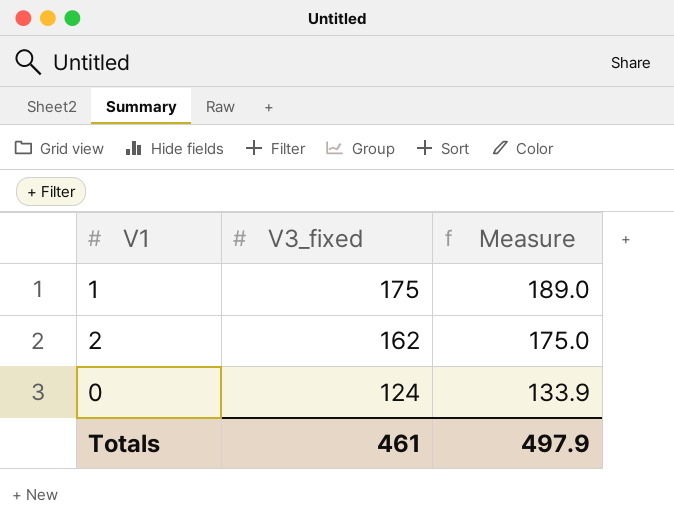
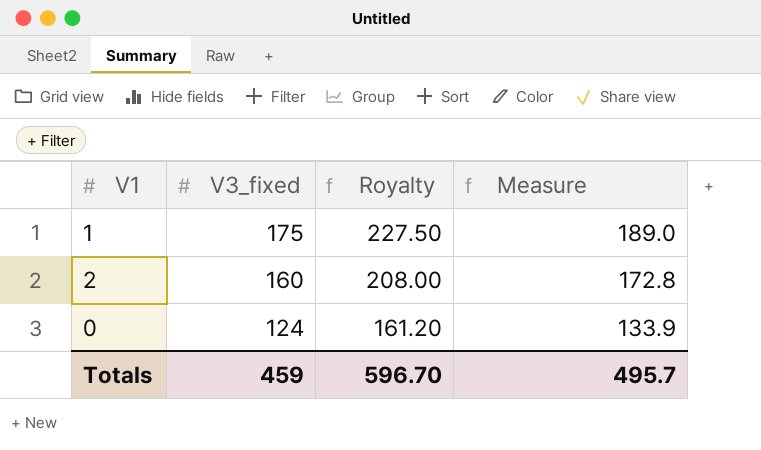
column Royalty | formula: none -> [V3_fixed] * 1.3
2 | V3_fixed: 162 -> 160
2 | Measure: 175.0 -> 172.8
Totals | V3_fixed: 461 -> 459
Totals | Measure: 497.9 -> 495.7

